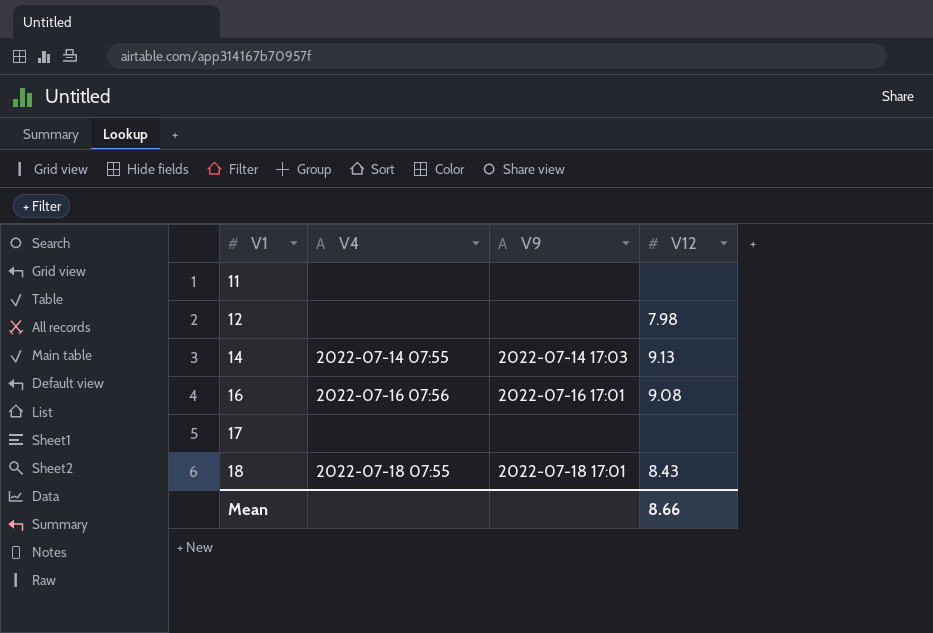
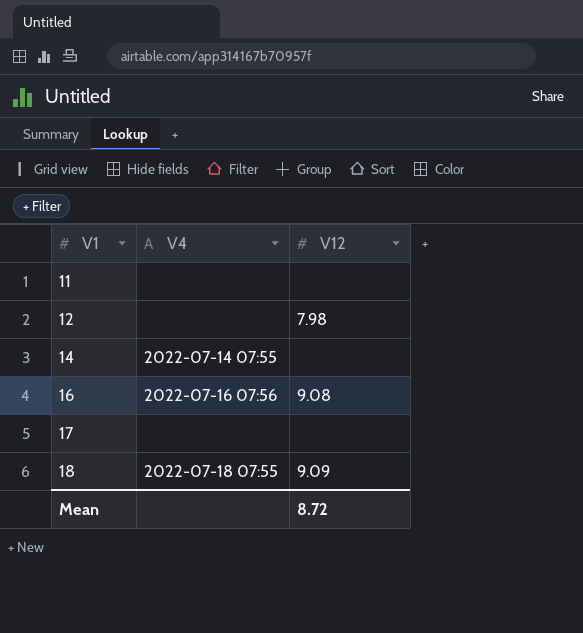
column V9 | position: 3 -> none
14 | V12: 9.13 -> none
18 | V12: 8.43 -> 9.09
Mean | V12: 8.66 -> 8.72

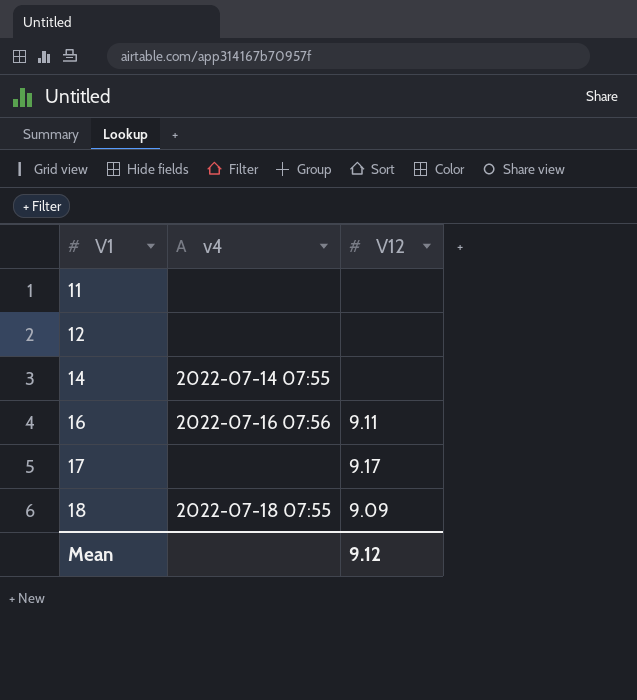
column name: V4 -> v4
12 | V12: 7.98 -> none
16 | V12: 9.08 -> 9.11
17 | V12: none -> 9.17
Mean | V12: 8.72 -> 9.12

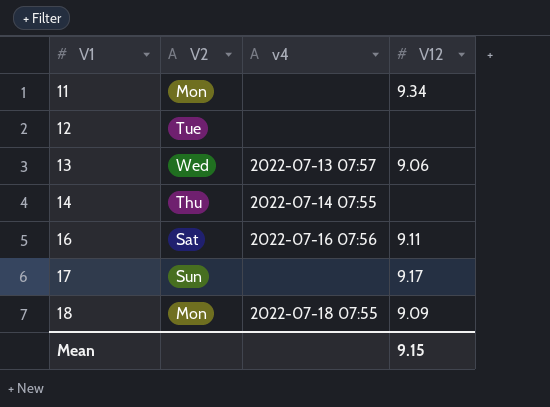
column V2 | position: none -> 2
11 | V12: none -> 9.34
row 13: none -> Wed | 2022-07-13 07:57 | 9.06
Mean | V12: 9.12 -> 9.15

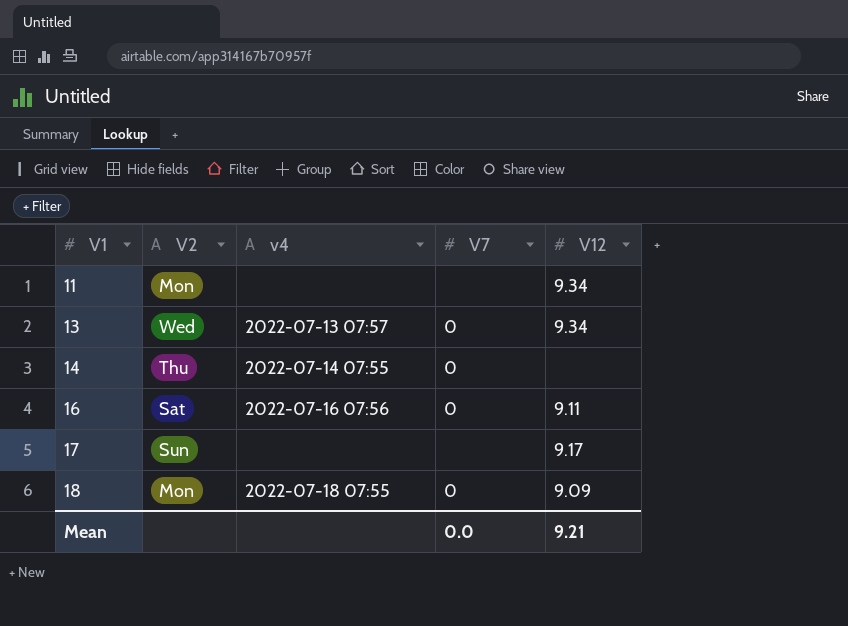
column V7 | position: none -> 4
row 12: Tue | none | none -> none
13 | V12: 9.06 -> 9.34
Mean | V12: 9.15 -> 9.21

